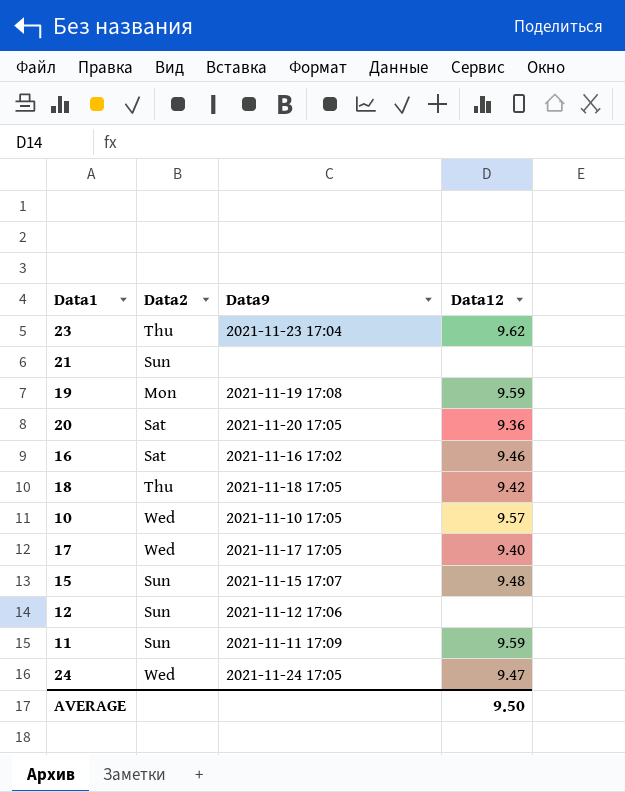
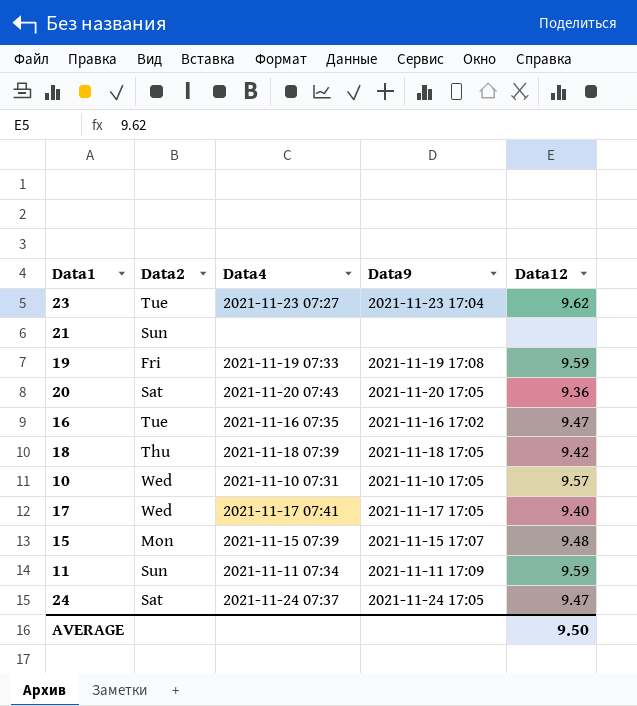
column Data4 | position: none -> 3
row 12: Sun | 2021-11-12 17:06 | none -> none
23 | Data2: Thu -> Tue
19 | Data2: Mon -> Fri
16 | Data2: Sat -> Tue
16 | Data12: 9.46 -> 9.47
15 | Data2: Sun -> Mon
24 | Data2: Wed -> Sat

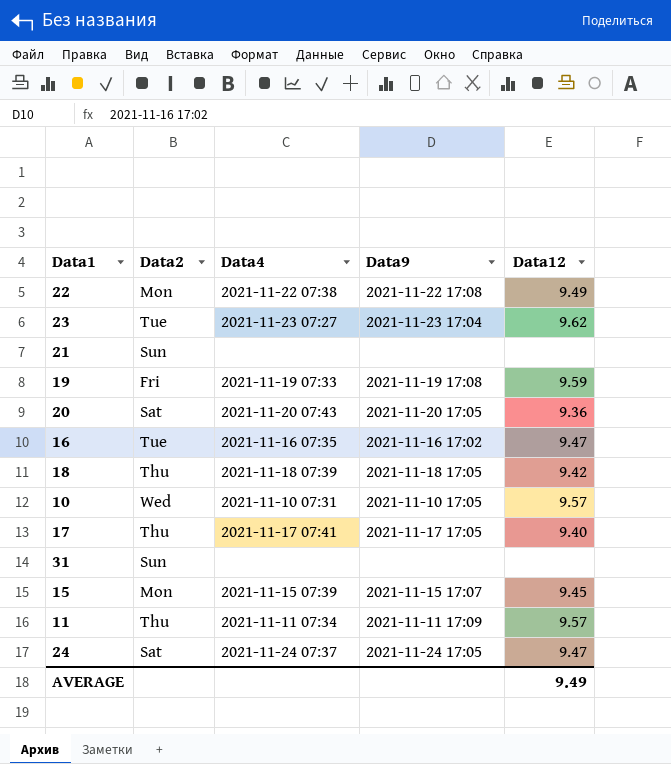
row 22: none -> Mon | 2021-11-22 07:38 | 2021-11-22 17:08 | 9.49
17 | Data2: Wed -> Thu
row 31: none -> Sun | none | none | none
15 | Data12: 9.48 -> 9.45
11 | Data2: Sun -> Thu
11 | Data12: 9.59 -> 9.57
AVERAGE | Data12: 9.50 -> 9.49

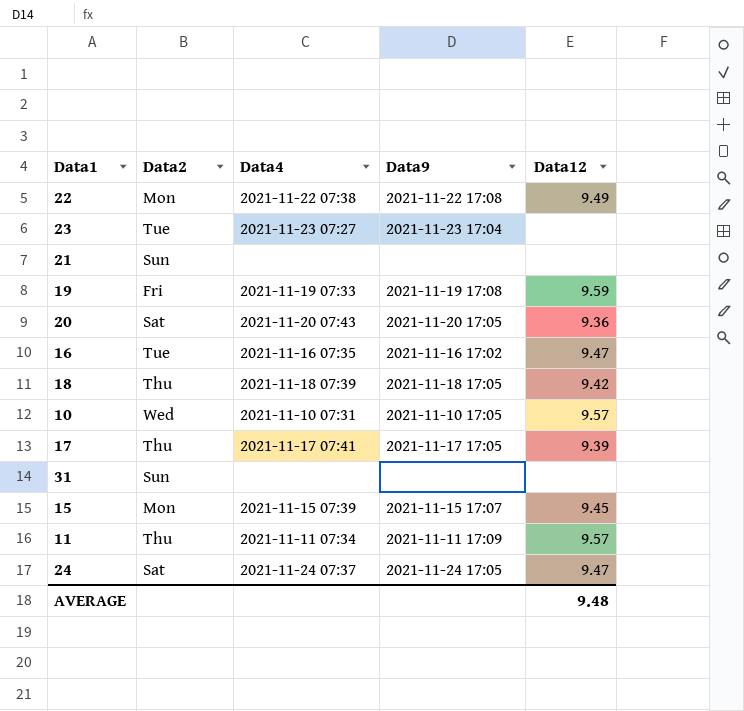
23 | Data12: 9.62 -> none
17 | Data12: 9.40 -> 9.39
AVERAGE | Data12: 9.49 -> 9.48

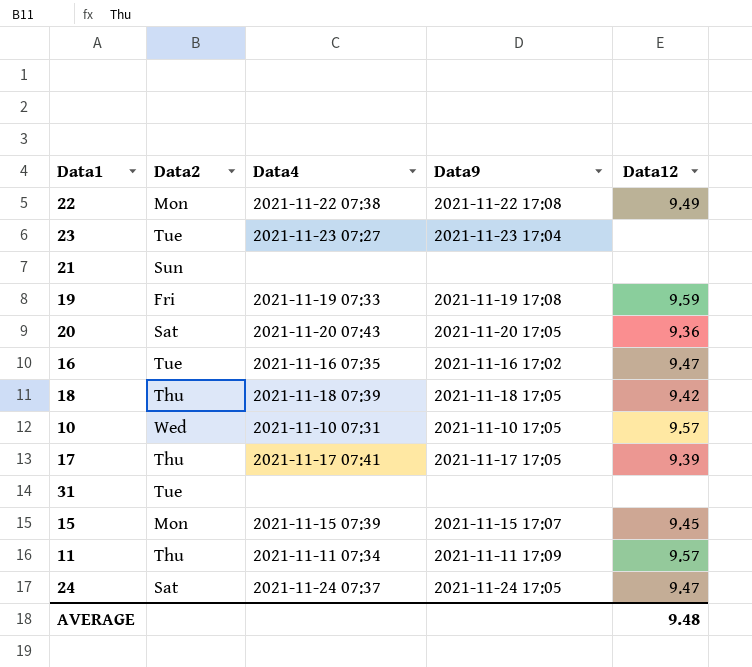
31 | Data2: Sun -> Tue

